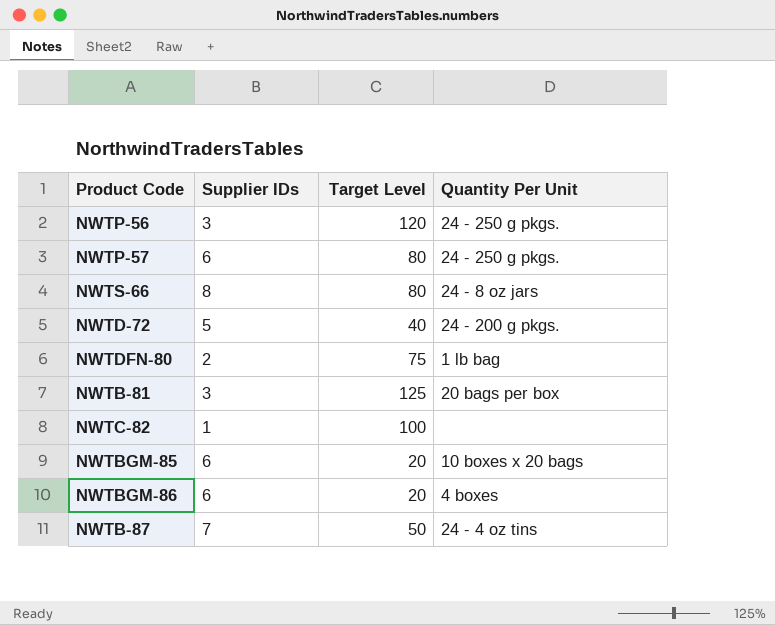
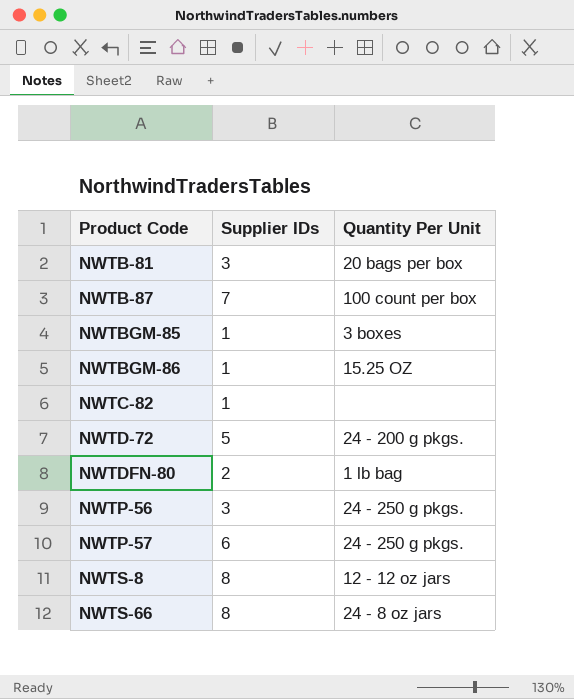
row order: none -> Product Code ascending
column Target Level | position: 3 -> none
NWTB-87 | Quantity Per Unit: 24 - 4 oz tins -> 100 count per box
NWTBGM-85 | Supplier IDs: 6 -> 1
NWTBGM-85 | Quantity Per Unit: 10 boxes x 20 bags -> 3 boxes
NWTBGM-86 | Supplier IDs: 6 -> 1
NWTBGM-86 | Quantity Per Unit: 4 boxes -> 15.25 OZ
row NWTS-8: none -> 8 | 12 - 12 oz jars

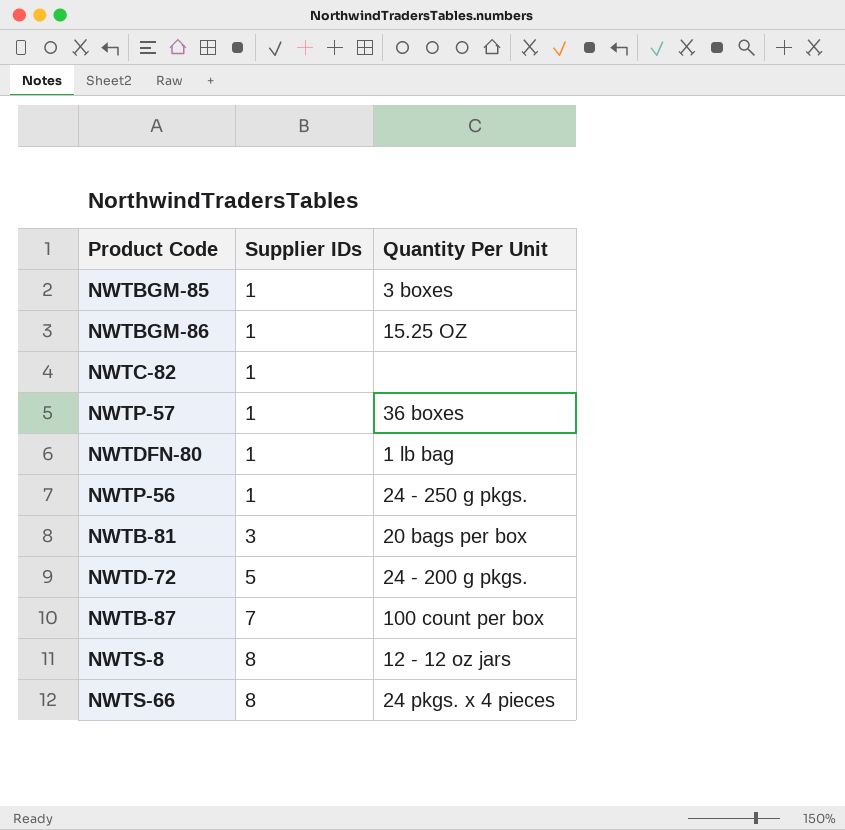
row order: Product Code ascending -> Supplier IDs ascending
NWTP-57 | Supplier IDs: 6 -> 1
NWTP-57 | Quantity Per Unit: 24 - 250 g pkgs. -> 36 boxes
NWTDFN-80 | Supplier IDs: 2 -> 1
NWTP-56 | Supplier IDs: 3 -> 1
NWTS-66 | Quantity Per Unit: 24 - 8 oz jars -> 24 pkgs. x 4 pieces

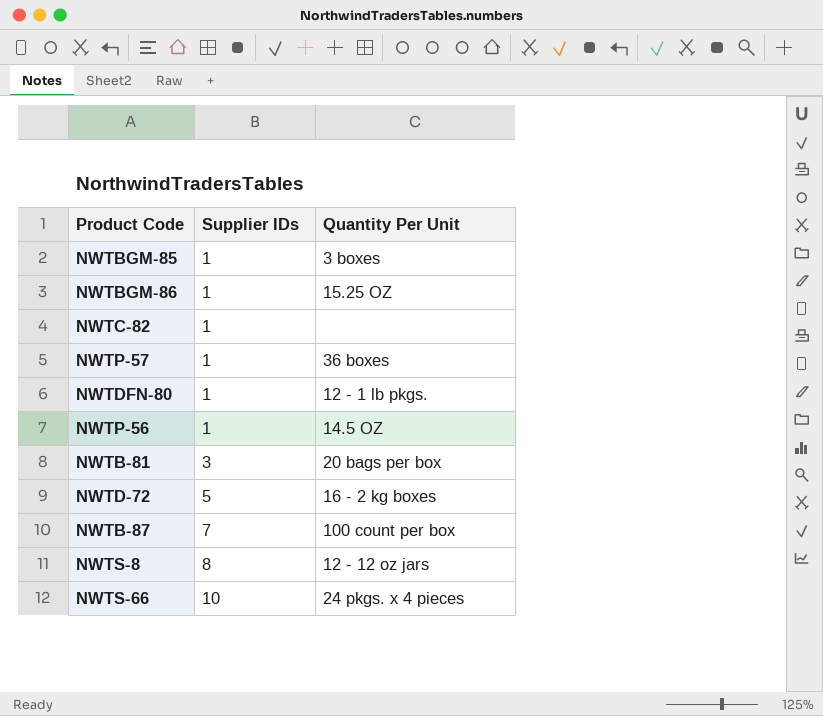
NWTDFN-80 | Quantity Per Unit: 1 lb bag -> 12 - 1 lb pkgs.
NWTP-56 | Quantity Per Unit: 24 - 250 g pkgs. -> 14.5 OZ
NWTD-72 | Quantity Per Unit: 24 - 200 g pkgs. -> 16 - 2 kg boxes
NWTS-66 | Supplier IDs: 8 -> 10

